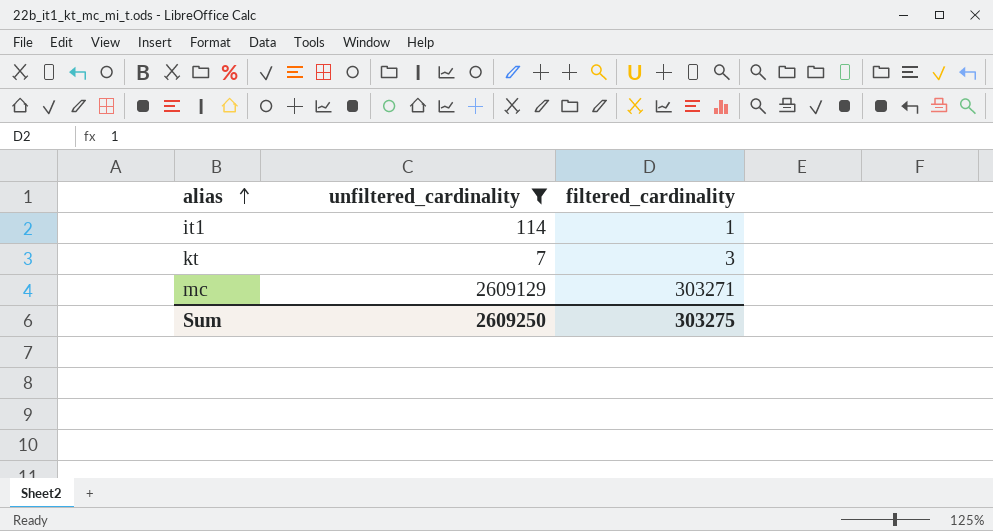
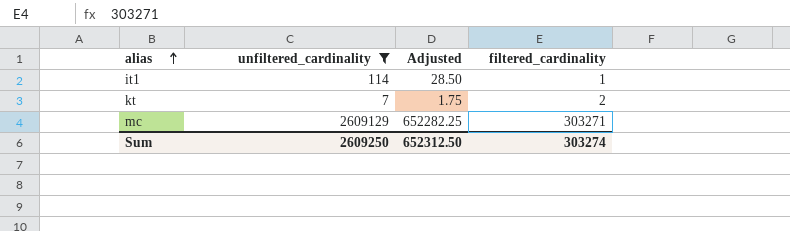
column Adjusted | formula: none -> [unfiltered_cardinality] * 0.25
kt | filtered_cardinality: 3 -> 2
Sum | filtered_cardinality: 303275 -> 303274

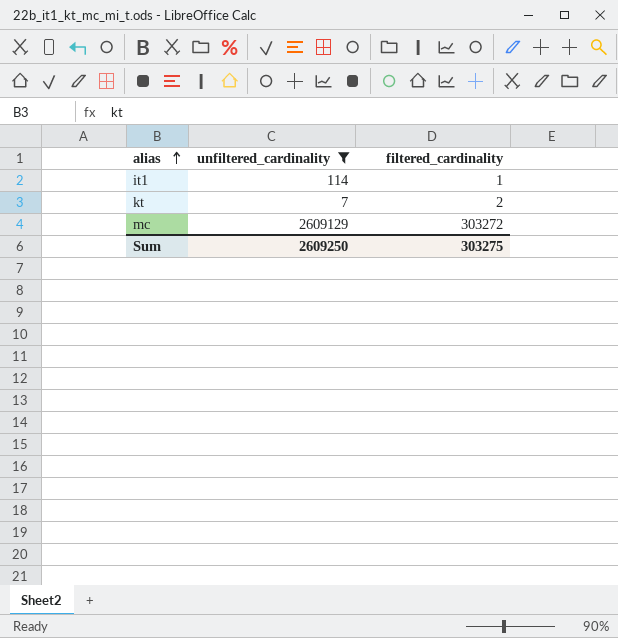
column Adjusted | formula: [unfiltered_cardinality] * 0.25 -> none
mc | filtered_cardinality: 303271 -> 303272
Sum | filtered_cardinality: 303274 -> 303275

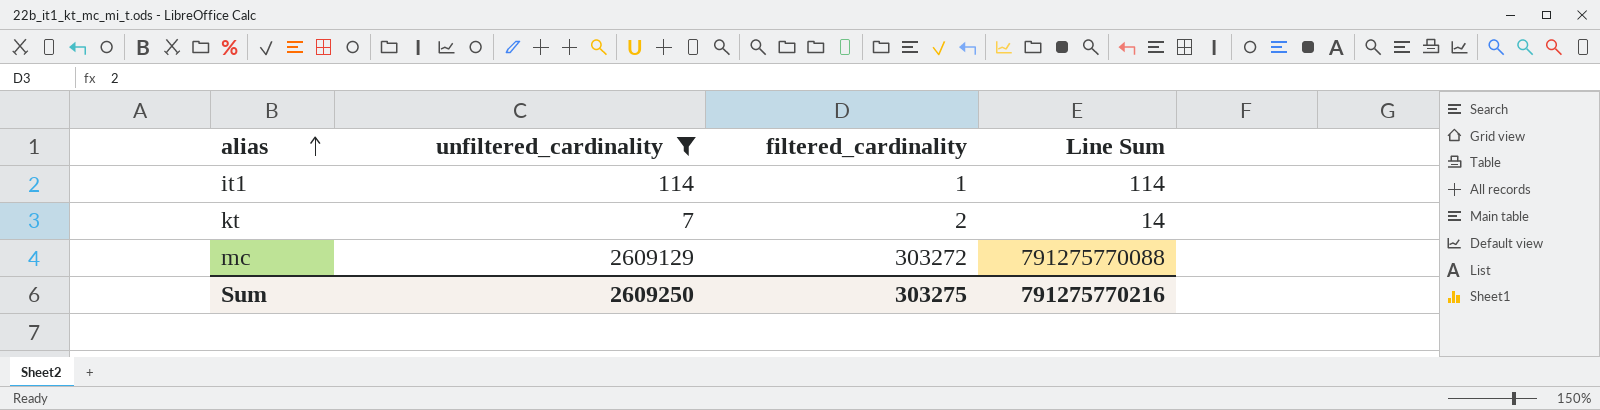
column Line Sum | formula: none -> [unfiltered_cardinality] * [filtered_cardinality]

